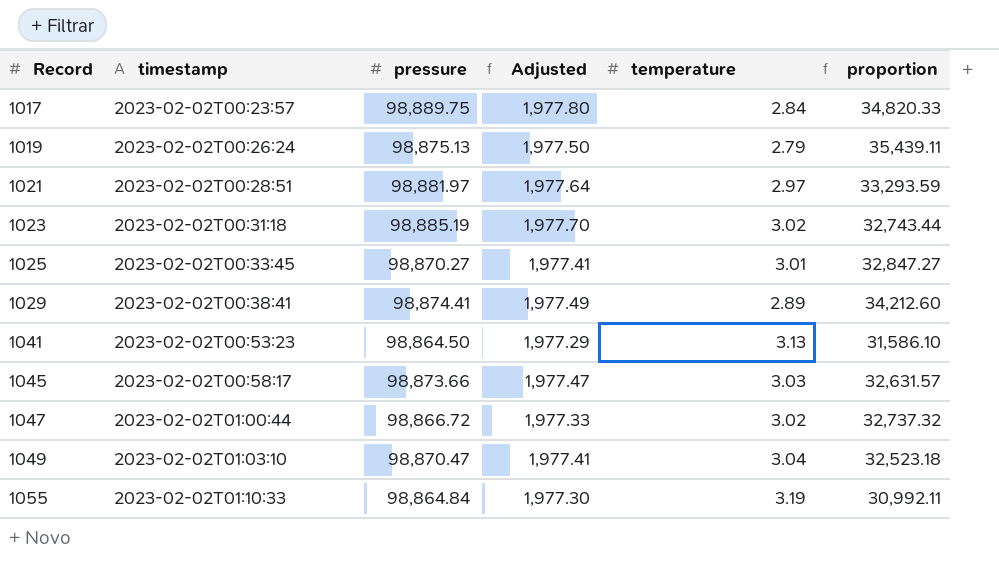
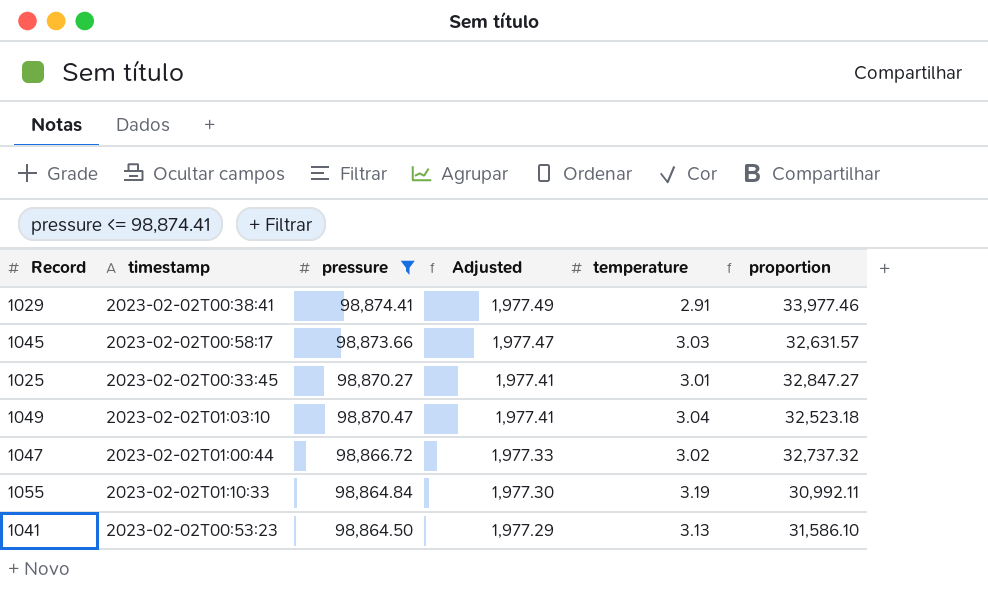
filter: none -> pressure <= 98,874.41
row order: Record ascending -> Adjusted descending
1029 | temperature: 2.89 -> 2.91
1029 | proportion: 34,212.60 -> 33,977.46

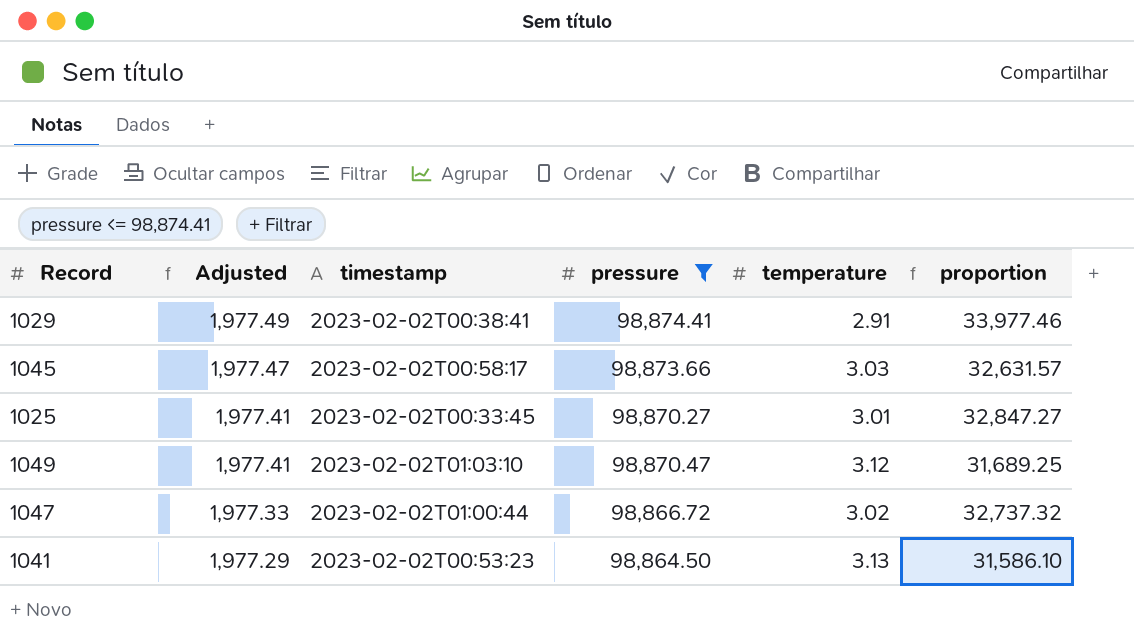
column Adjusted | position: 4 -> 2
row 1055: 2023-02-02T01:10:33 | 98,864.84 | 1,977.30 | 3.19 | 30,992.11 -> none
1049 | temperature: 3.04 -> 3.12
1049 | proportion: 32,523.18 -> 31,689.25

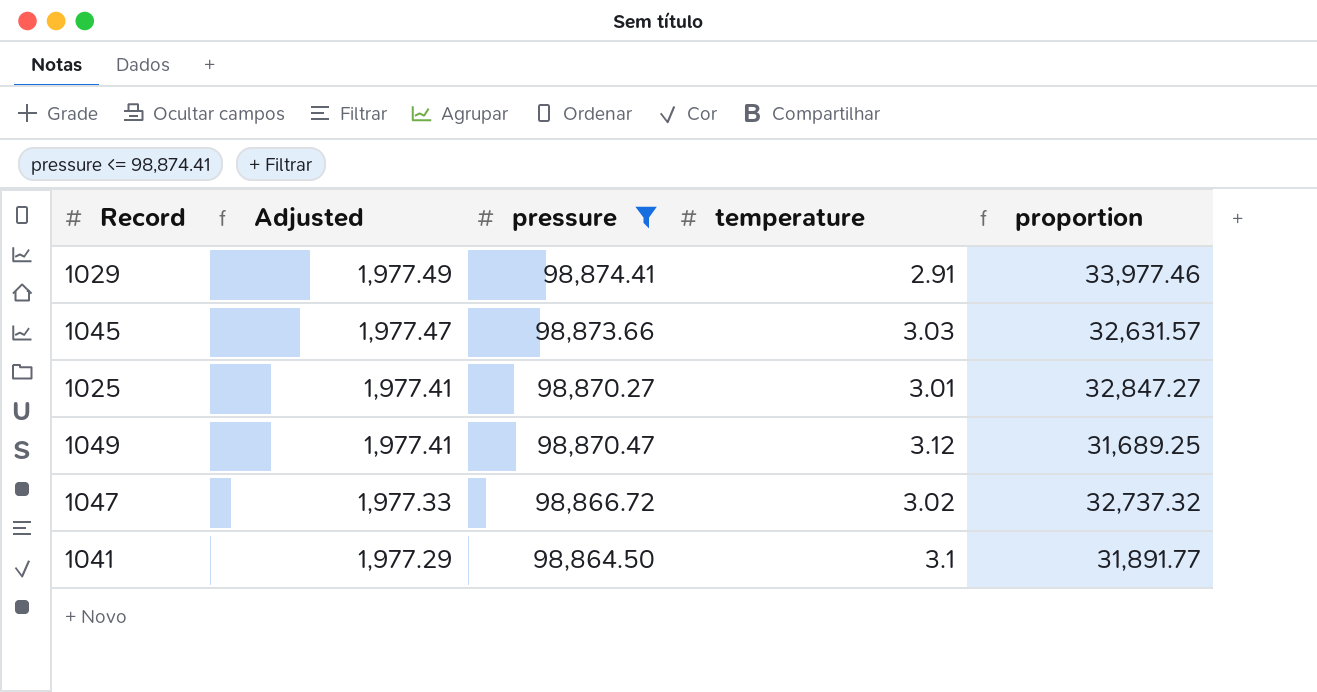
column timestamp | position: 3 -> none
1041 | temperature: 3.13 -> 3.1
1041 | proportion: 31,586.10 -> 31,891.77

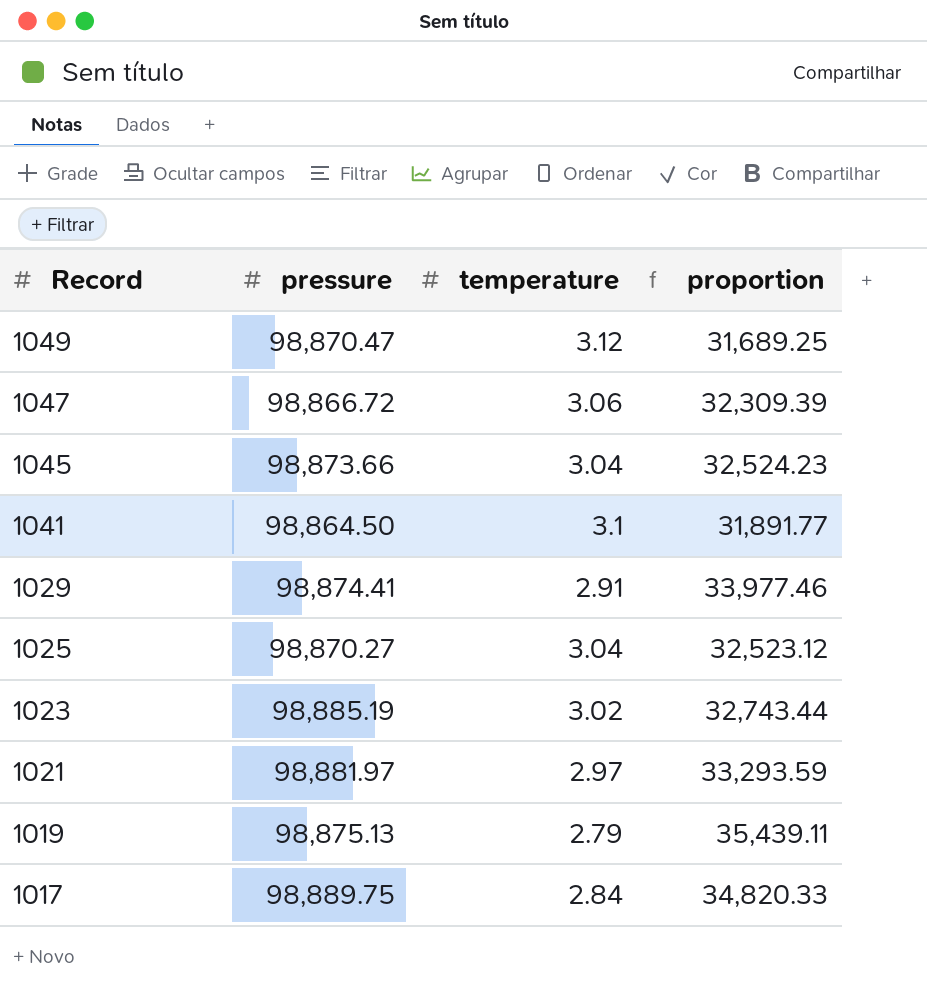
filter: pressure <= 98,874.41 -> none
row order: Adjusted descending -> Record descending
column Adjusted | formula: [pressure] * 0.02 -> none
1047 | temperature: 3.02 -> 3.06
1047 | proportion: 32,737.32 -> 32,309.39
1045 | temperature: 3.03 -> 3.04
1045 | proportion: 32,631.57 -> 32,524.23
1025 | temperature: 3.01 -> 3.04
1025 | proportion: 32,847.27 -> 32,523.12

